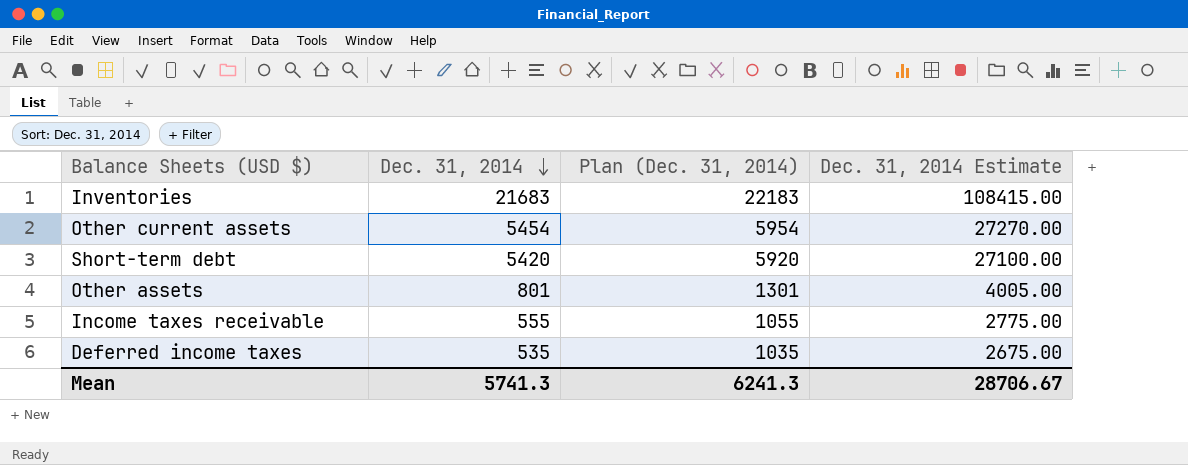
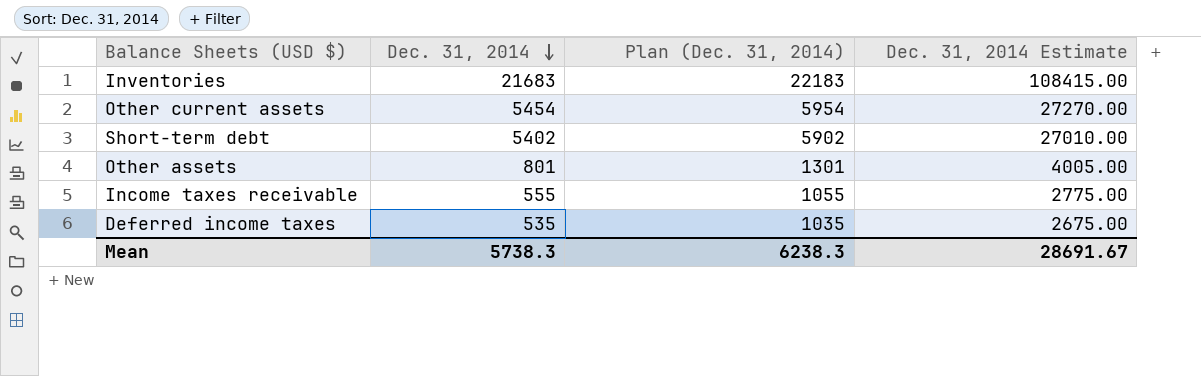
Short-term debt | Dec. 31, 2014: 5420 -> 5402
Short-term debt | Plan (Dec. 31, 2014): 5920 -> 5902
Short-term debt | Dec. 31, 2014 Estimate: 27100.00 -> 27010.00
Mean | Dec. 31, 2014: 5741.3 -> 5738.3
Mean | Plan (Dec. 31, 2014): 6241.3 -> 6238.3
Mean | Dec. 31, 2014 Estimate: 28706.67 -> 28691.67

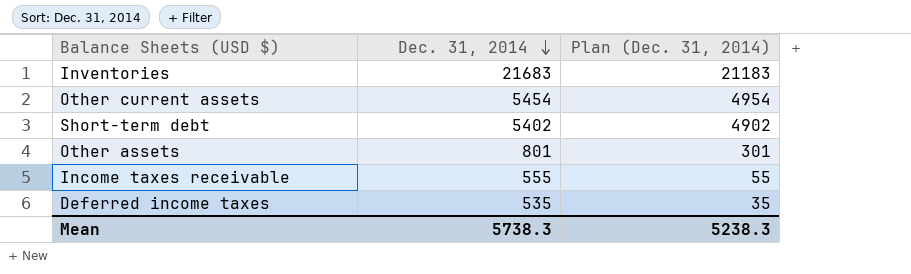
column Dec. 31, 2014 Estimate | formula: [Dec. 31, 2014] * 5 -> none
column Plan (Dec. 31, 2014) | formula: [Dec. 31, 2014] + 500 -> [Dec. 31, 2014] - 500
Mean | Plan (Dec. 31, 2014): 6238.3 -> 5238.3

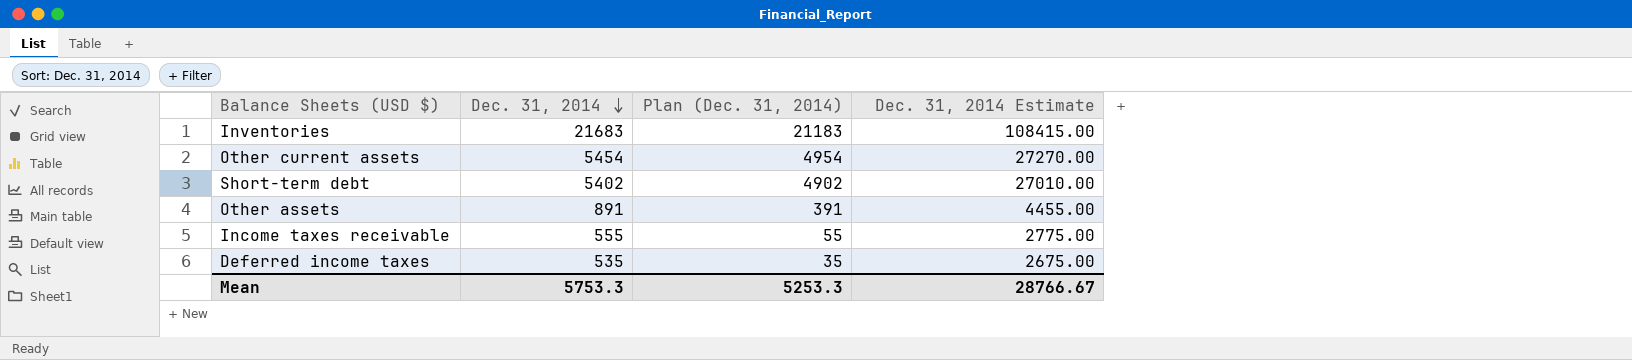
column Dec. 31, 2014 Estimate | formula: none -> [Dec. 31, 2014] * 5
Other assets | Dec. 31, 2014: 801 -> 891
Other assets | Plan (Dec. 31, 2014): 301 -> 391
Mean | Dec. 31, 2014: 5738.3 -> 5753.3
Mean | Plan (Dec. 31, 2014): 5238.3 -> 5253.3

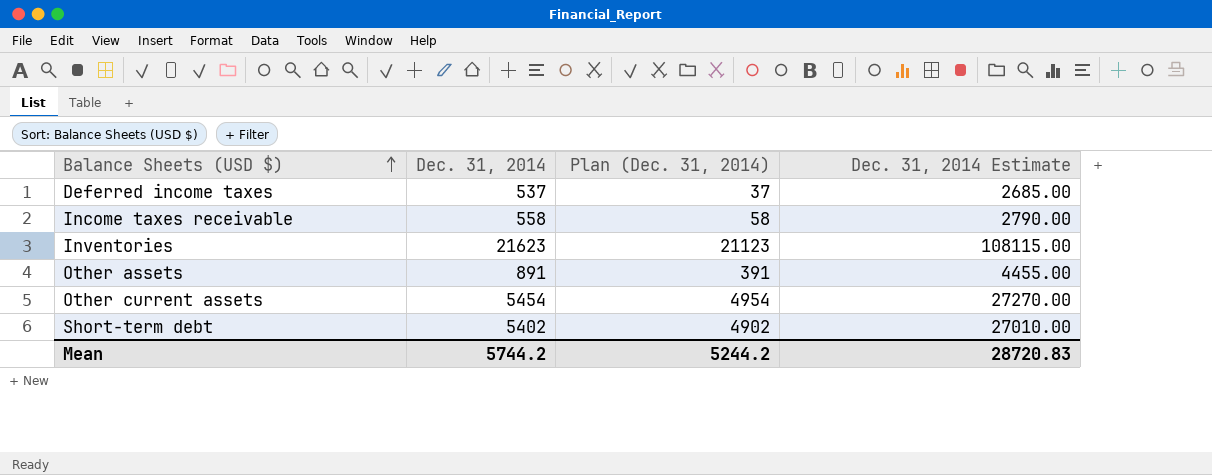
row order: Dec. 31, 2014 descending -> Balance Sheets (USD $) ascending
Deferred income taxes | Dec. 31, 2014: 535 -> 537
Deferred income taxes | Plan (Dec. 31, 2014): 35 -> 37
Deferred income taxes | Dec. 31, 2014 Estimate: 2675.00 -> 2685.00
Income taxes receivable | Dec. 31, 2014: 555 -> 558
Income taxes receivable | Plan (Dec. 31, 2014): 55 -> 58
Income taxes receivable | Dec. 31, 2014 Estimate: 2775.00 -> 2790.00
Inventories | Dec. 31, 2014: 21683 -> 21623
Inventories | Plan (Dec. 31, 2014): 21183 -> 21123
Inventories | Dec. 31, 2014 Estimate: 108415.00 -> 108115.00
Mean | Dec. 31, 2014: 5753.3 -> 5744.2
Mean | Plan (Dec. 31, 2014): 5253.3 -> 5244.2
Mean | Dec. 31, 2014 Estimate: 28766.67 -> 28720.83

